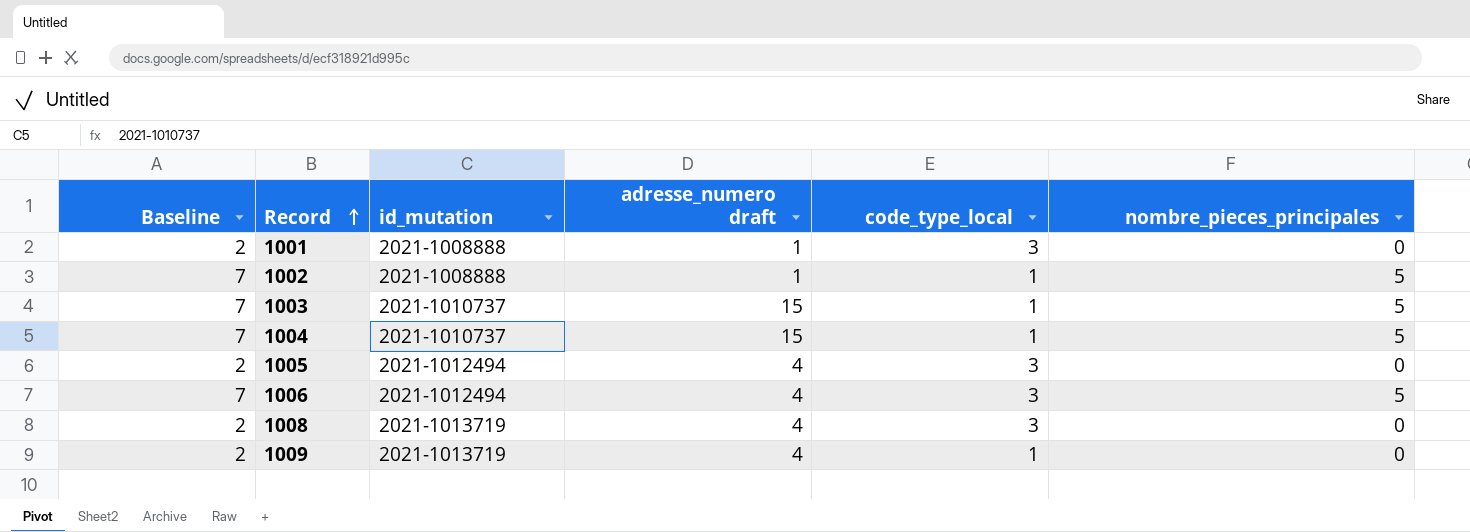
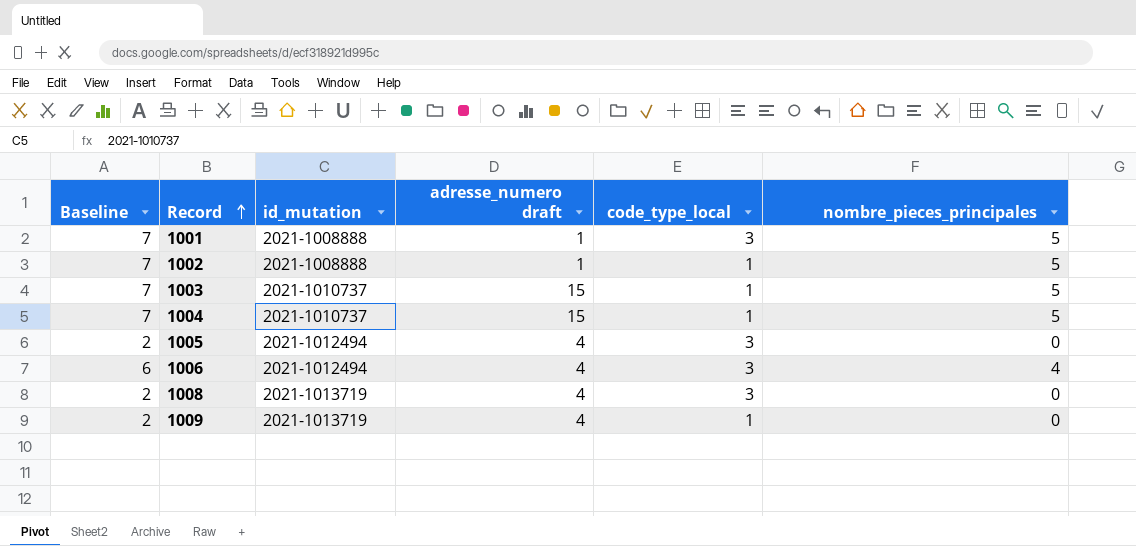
1001 | Baseline: 2 -> 7
1001 | nombre_pieces_principales: 0 -> 5
1006 | Baseline: 7 -> 6
1006 | nombre_pieces_principales: 5 -> 4

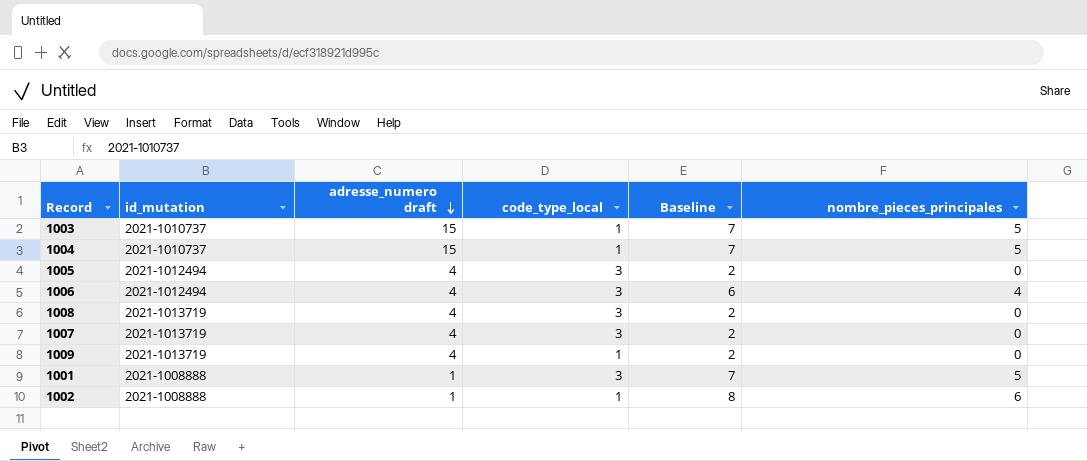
row order: Record ascending -> adresse_numero draft descending
column Baseline | position: 1 -> 5
row 1007: none -> 2021-1013719 | 4 | 3 | 2 | 0
1002 | Baseline: 7 -> 8
1002 | nombre_pieces_principales: 5 -> 6

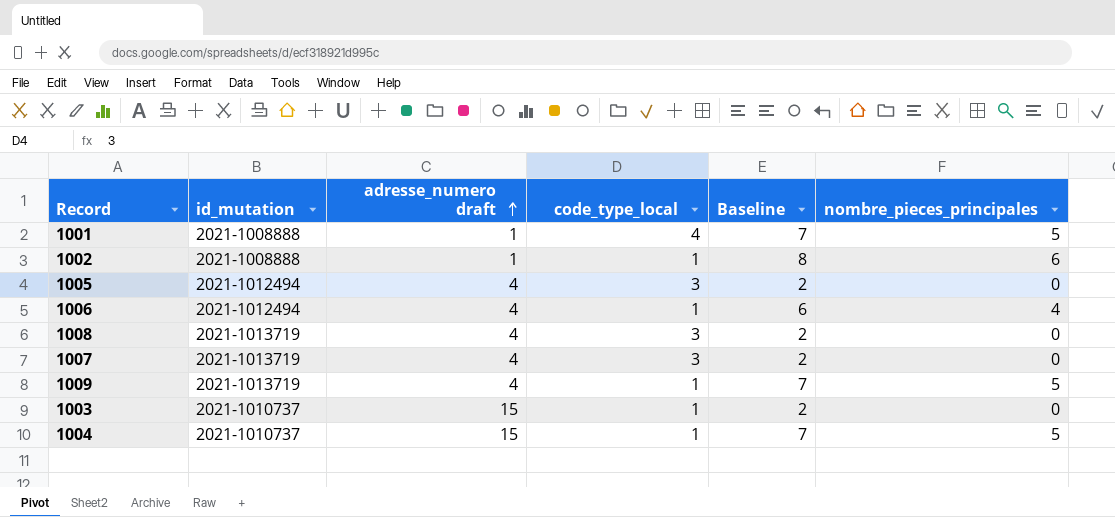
row order: adresse_numero draft descending -> adresse_numero draft ascending
1001 | code_type_local: 3 -> 4
1006 | code_type_local: 3 -> 1
1009 | Baseline: 2 -> 7
1009 | nombre_pieces_principales: 0 -> 5
1003 | Baseline: 7 -> 2
1003 | nombre_pieces_principales: 5 -> 0

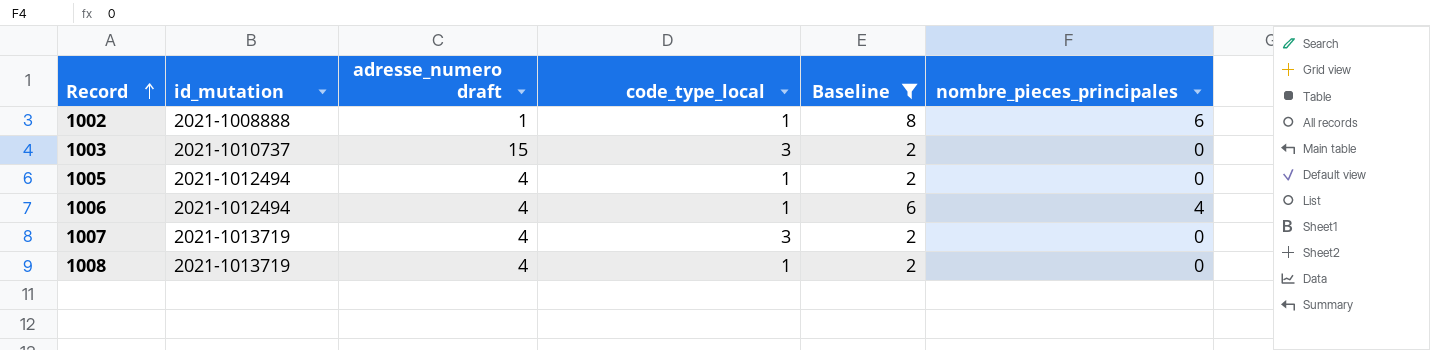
filter: none -> Baseline != 7
row order: adresse_numero draft ascending -> Record ascending
1003 | code_type_local: 1 -> 3
1005 | code_type_local: 3 -> 1
1008 | code_type_local: 3 -> 1

